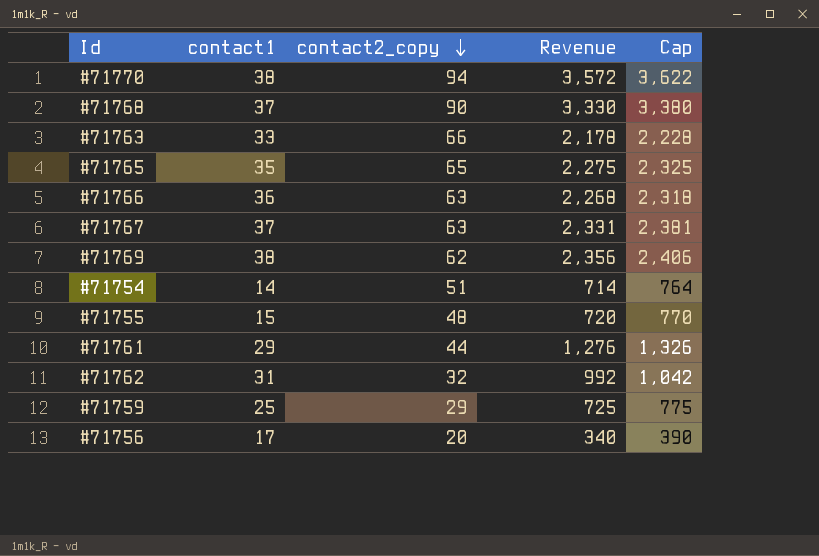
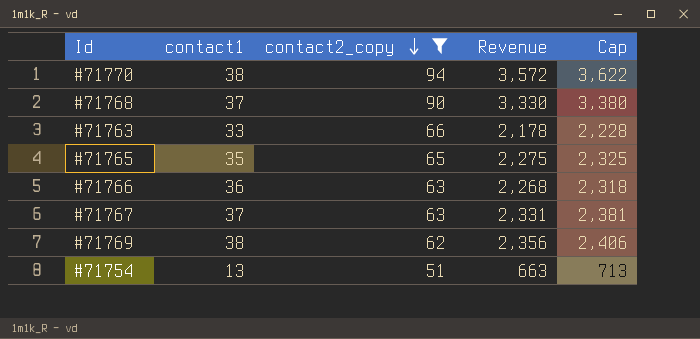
filter: none -> contact2_copy >= 51
#71754 | contact1: 14 -> 13
#71754 | Revenue: 714 -> 663
#71754 | Cap: 764 -> 713

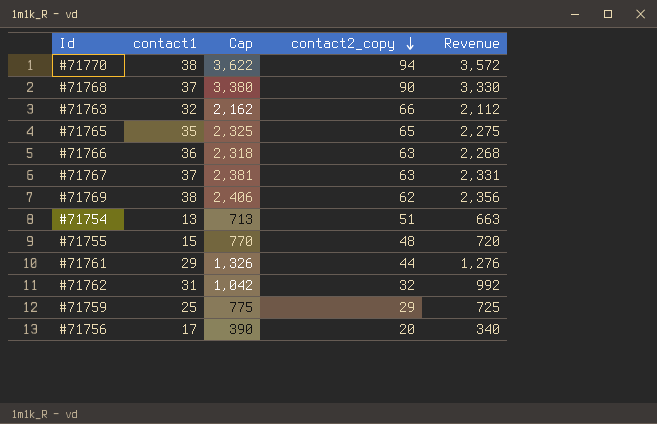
filter: contact2_copy >= 51 -> none
column Cap | position: 5 -> 3
#71763 | contact1: 33 -> 32
#71763 | Cap: 2,228 -> 2,162
#71763 | Revenue: 2,178 -> 2,112

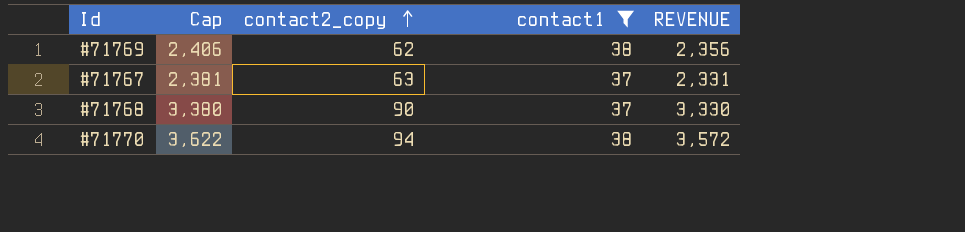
filter: none -> contact1 >= 37
row order: contact2_copy descending -> contact2_copy ascending
column contact1 | position: 2 -> 4
column name: Revenue -> REVENUE

